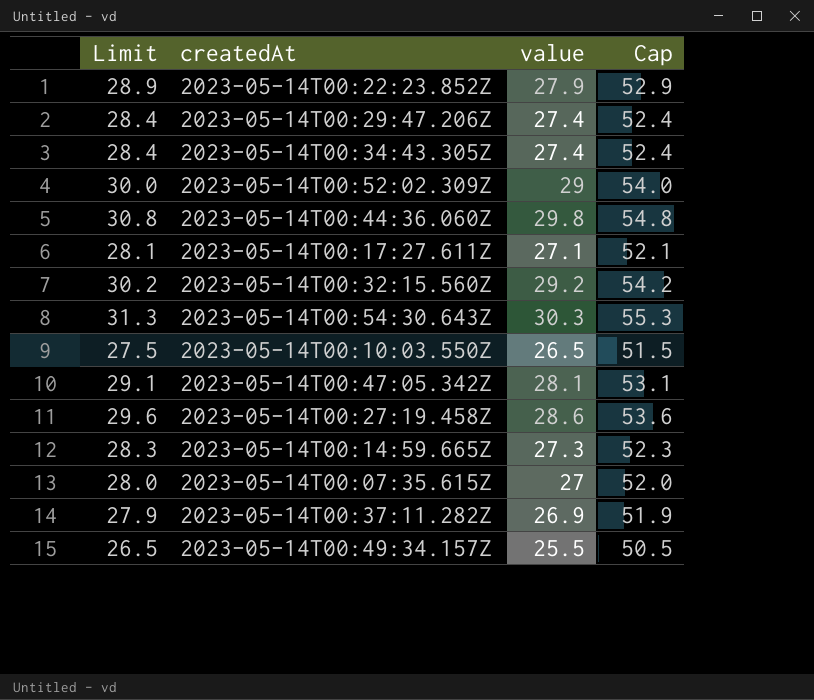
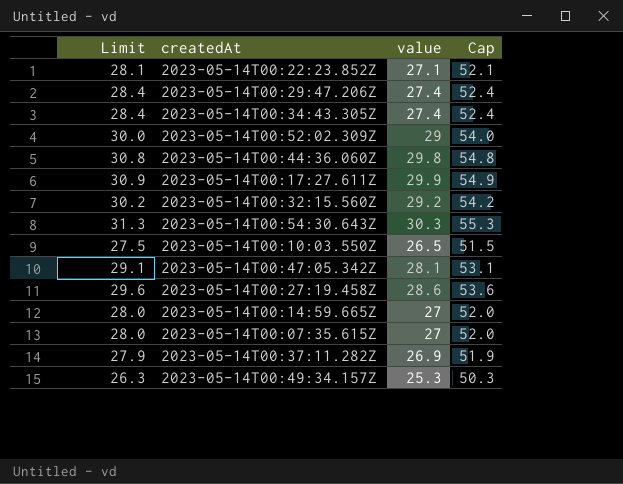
2023-05-14T00:22:23.852Z | Limit: 28.9 -> 28.1
2023-05-14T00:22:23.852Z | value: 27.9 -> 27.1
2023-05-14T00:22:23.852Z | Cap: 52.9 -> 52.1
2023-05-14T00:17:27.611Z | Limit: 28.1 -> 30.9
2023-05-14T00:17:27.611Z | value: 27.1 -> 29.9
2023-05-14T00:17:27.611Z | Cap: 52.1 -> 54.9
2023-05-14T00:14:59.665Z | Limit: 28.3 -> 28.0
2023-05-14T00:14:59.665Z | value: 27.3 -> 27
2023-05-14T00:14:59.665Z | Cap: 52.3 -> 52.0
2023-05-14T00:49:34.157Z | Limit: 26.5 -> 26.3
2023-05-14T00:49:34.157Z | value: 25.5 -> 25.3
2023-05-14T00:49:34.157Z | Cap: 50.5 -> 50.3

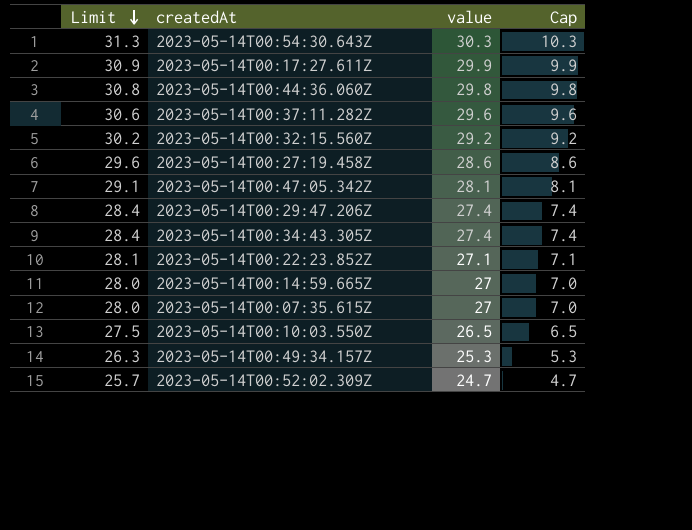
row order: none -> Limit descending
column Cap | formula: [value] + 25 -> [value] - 20
2023-05-14T00:37:11.282Z | Limit: 27.9 -> 30.6
2023-05-14T00:37:11.282Z | value: 26.9 -> 29.6
2023-05-14T00:52:02.309Z | Limit: 30.0 -> 25.7
2023-05-14T00:52:02.309Z | value: 29 -> 24.7

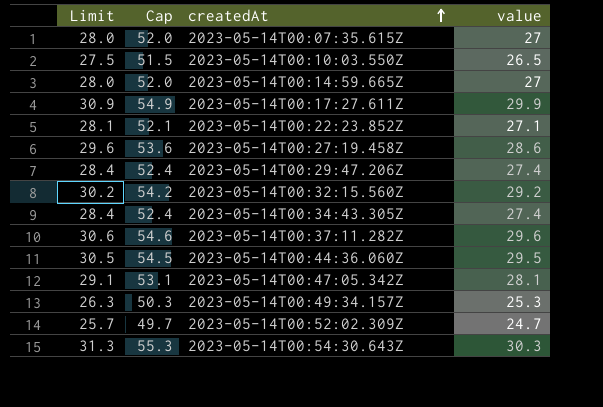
row order: Limit descending -> createdAt ascending
column Cap | formula: [value] - 20 -> [value] + 25
column Cap | position: 4 -> 2
2023-05-14T00:44:36.060Z | Limit: 30.8 -> 30.5
2023-05-14T00:44:36.060Z | value: 29.8 -> 29.5

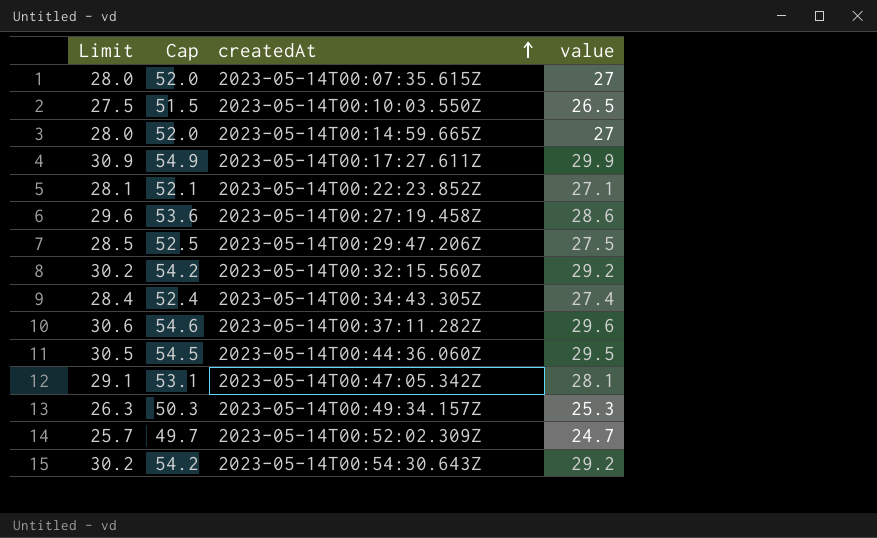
2023-05-14T00:29:47.206Z | Limit: 28.4 -> 28.5
2023-05-14T00:29:47.206Z | Cap: 52.4 -> 52.5
2023-05-14T00:29:47.206Z | value: 27.4 -> 27.5
2023-05-14T00:54:30.643Z | Limit: 31.3 -> 30.2
2023-05-14T00:54:30.643Z | Cap: 55.3 -> 54.2
2023-05-14T00:54:30.643Z | value: 30.3 -> 29.2

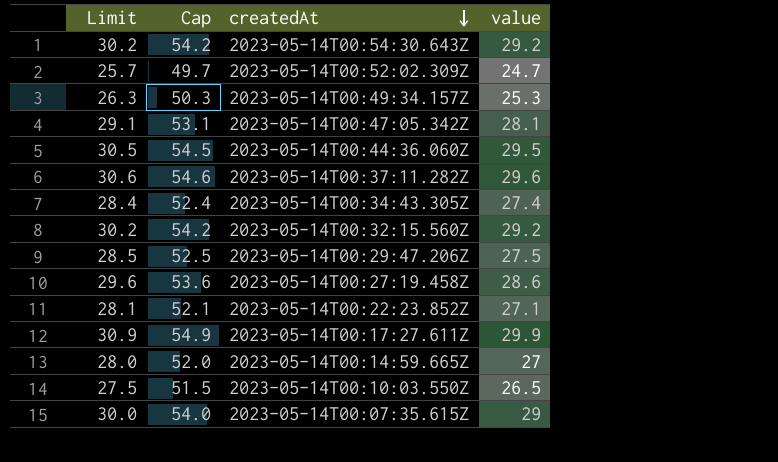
row order: createdAt ascending -> createdAt descending
2023-05-14T00:07:35.615Z | Limit: 28.0 -> 30.0
2023-05-14T00:07:35.615Z | Cap: 52.0 -> 54.0
2023-05-14T00:07:35.615Z | value: 27 -> 29

